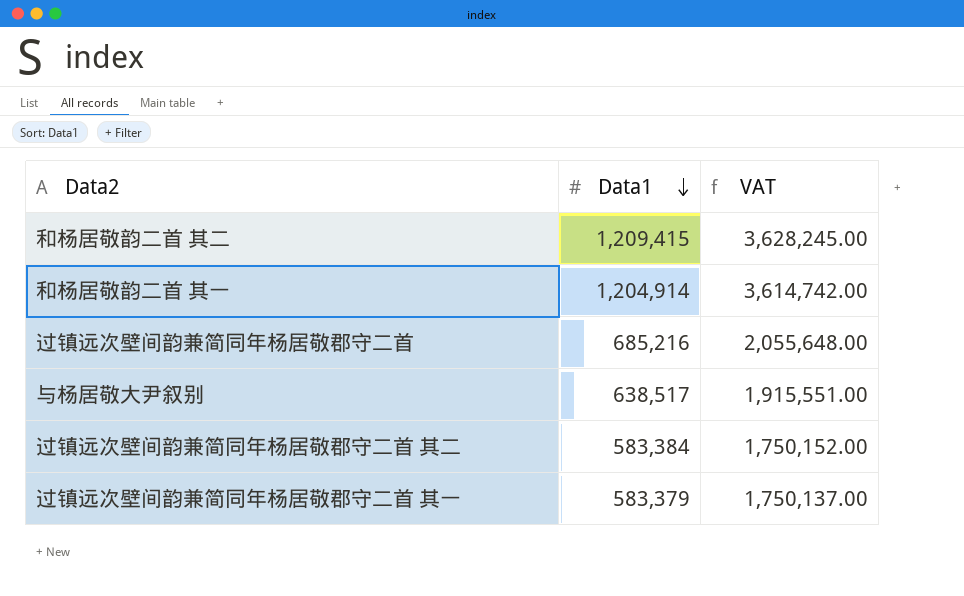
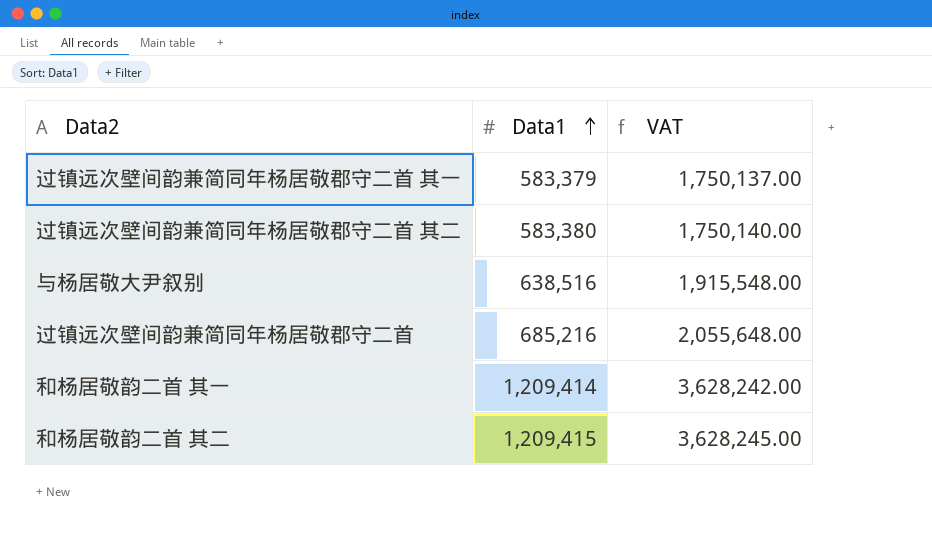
row order: Data1 descending -> Data1 ascending
过镇远次壁间韵兼简同年杨居敬郡守二首 其二 | Data1: 583,384 -> 583,380
过镇远次壁间韵兼简同年杨居敬郡守二首 其二 | VAT: 1,750,152.00 -> 1,750,140.00
与杨居敬大尹叙别 | Data1: 638,517 -> 638,516
与杨居敬大尹叙别 | VAT: 1,915,551.00 -> 1,915,548.00
和杨居敬韵二首 其一 | Data1: 1,204,914 -> 1,209,414
和杨居敬韵二首 其一 | VAT: 3,614,742.00 -> 3,628,242.00

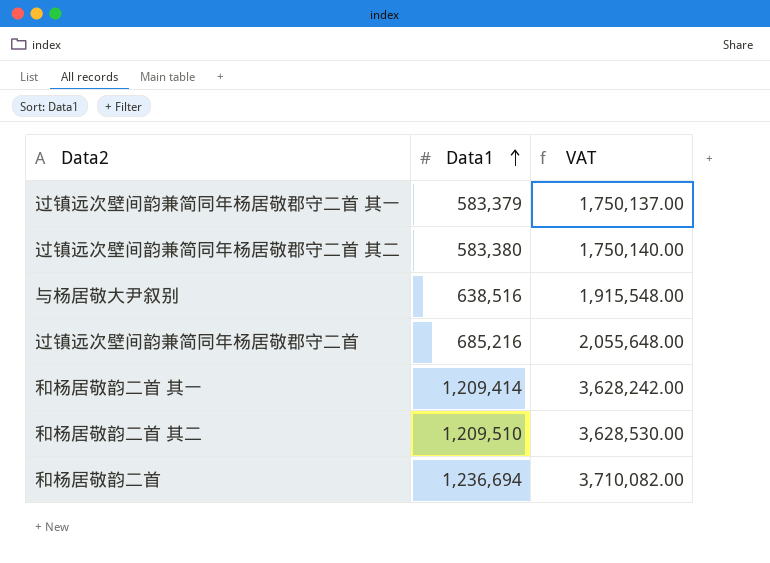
和杨居敬韵二首 其二 | Data1: 1,209,415 -> 1,209,510
和杨居敬韵二首 其二 | VAT: 3,628,245.00 -> 3,628,530.00
row 和杨居敬韵二首: none -> 1,236,694 | 3,710,082.00

